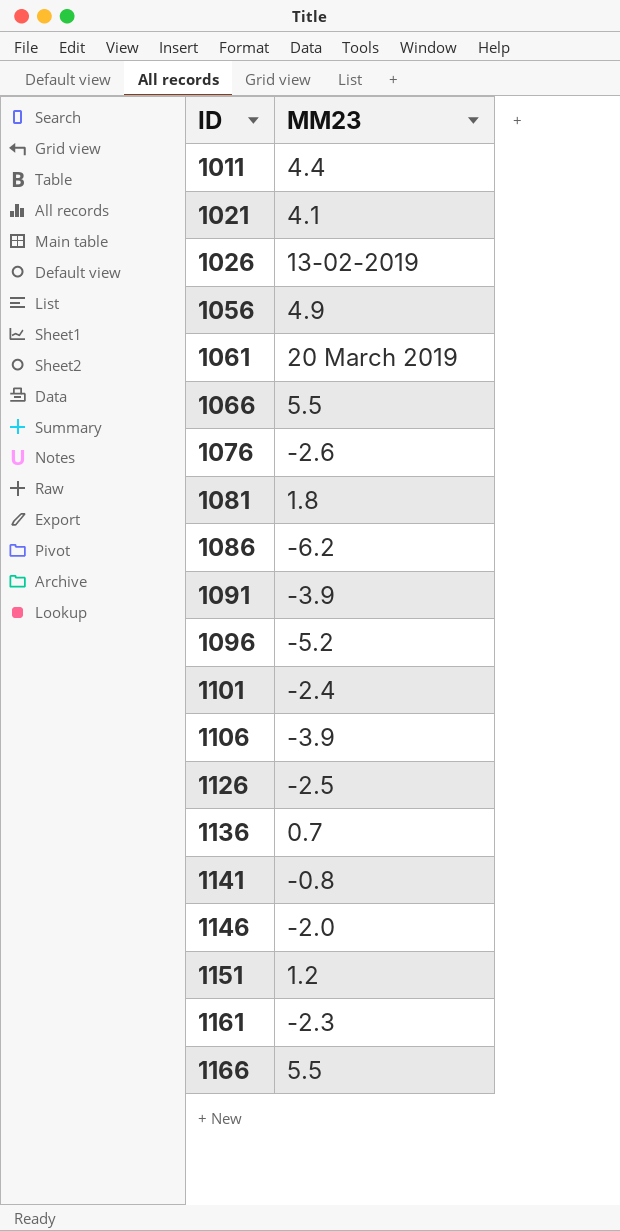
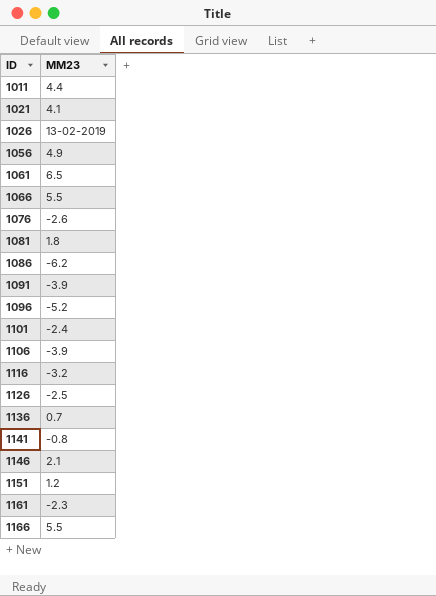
1061 | MM23: 20 March 2019 -> 6.5
row 1116: none -> -3.2
1146 | MM23: -2.0 -> 2.1

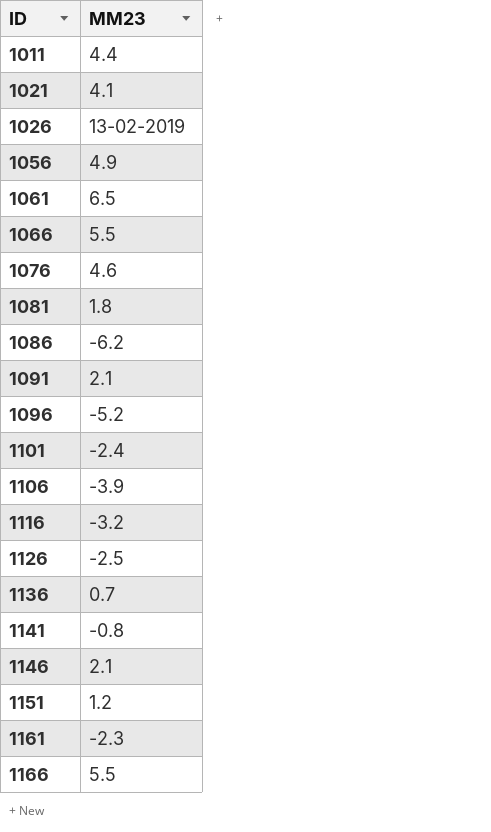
1076 | MM23: -2.6 -> 4.6
1091 | MM23: -3.9 -> 2.1

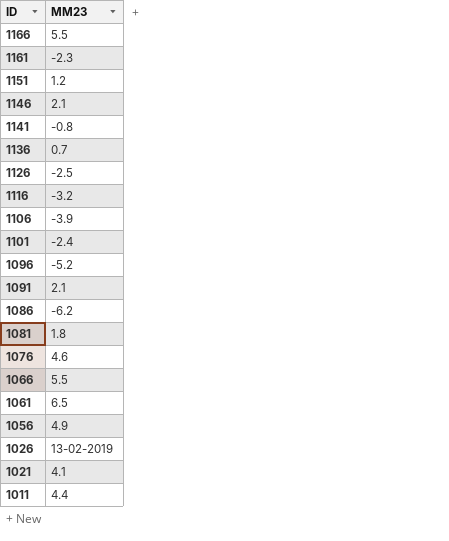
row order: ID ascending -> ID descending

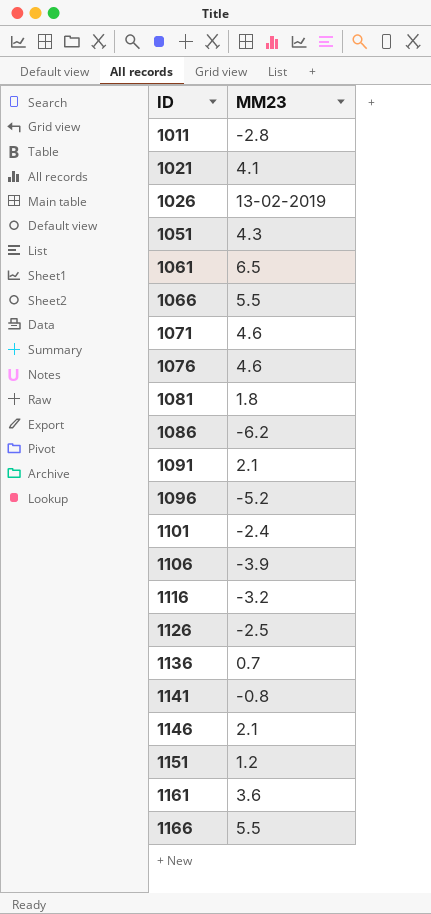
row order: ID descending -> ID ascending
row 1056: 4.9 -> none
1011 | MM23: 4.4 -> -2.8
row 1051: none -> 4.3
row 1071: none -> 4.6
1161 | MM23: -2.3 -> 3.6

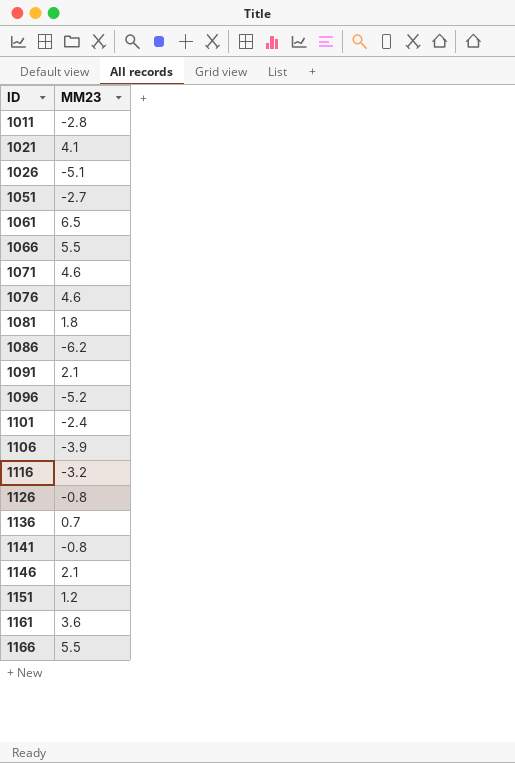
1026 | MM23: 13-02-2019 -> -5.1
1051 | MM23: 4.3 -> -2.7
1126 | MM23: -2.5 -> -0.8

